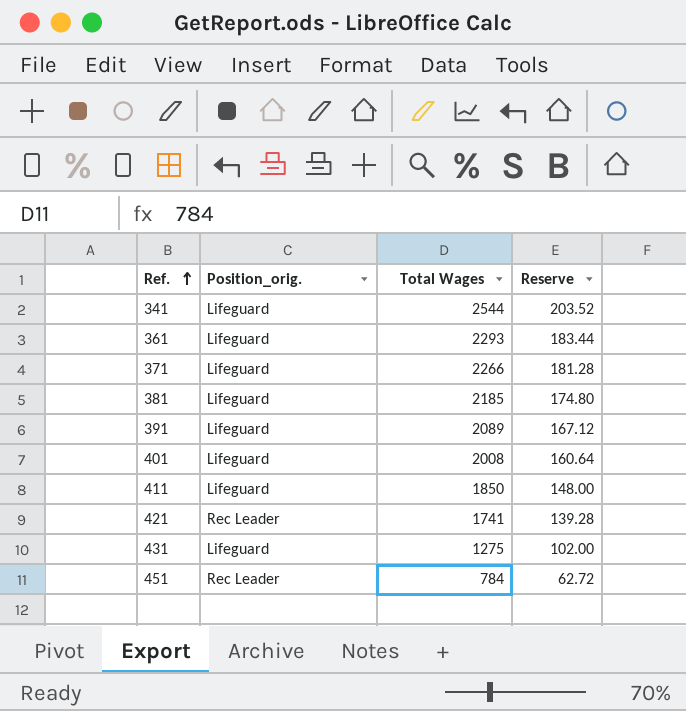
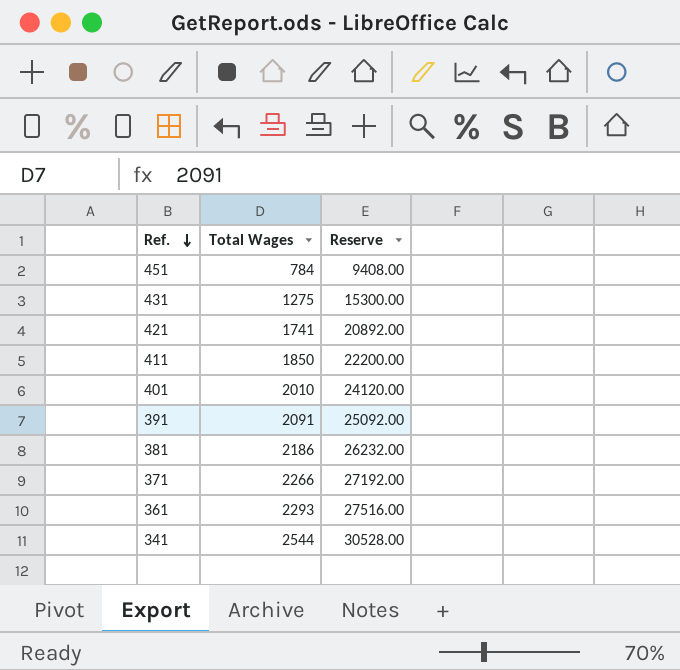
row order: Ref. ascending -> Ref. descending
column Position_orig. | position: 2 -> none
column Reserve | formula: [Total Wages] * 0.08 -> [Total Wages] * 12
401 | Total Wages: 2008 -> 2010
391 | Total Wages: 2089 -> 2091
381 | Total Wages: 2185 -> 2186

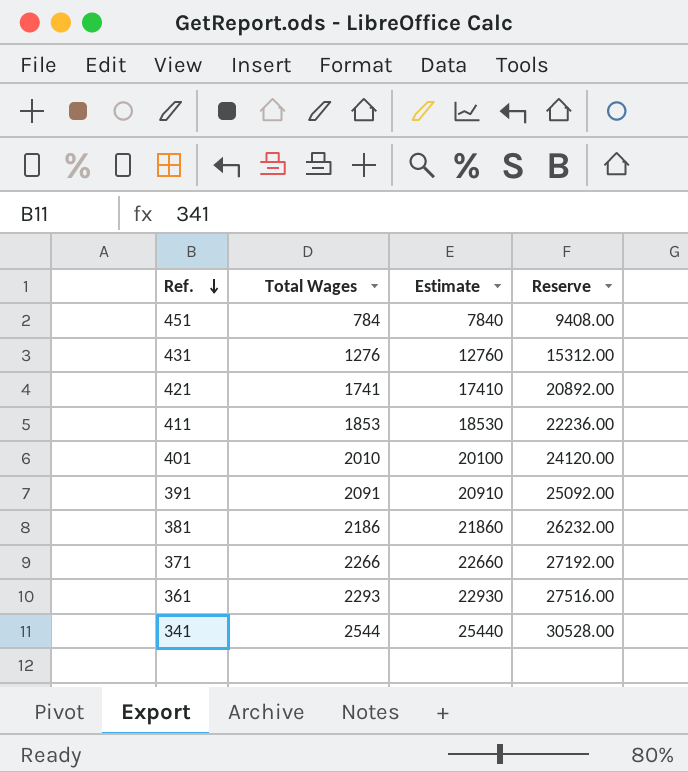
column Estimate | formula: none -> [Total Wages] * 10
431 | Total Wages: 1275 -> 1276
431 | Reserve: 15300.00 -> 15312.00
411 | Total Wages: 1850 -> 1853
411 | Reserve: 22200.00 -> 22236.00

